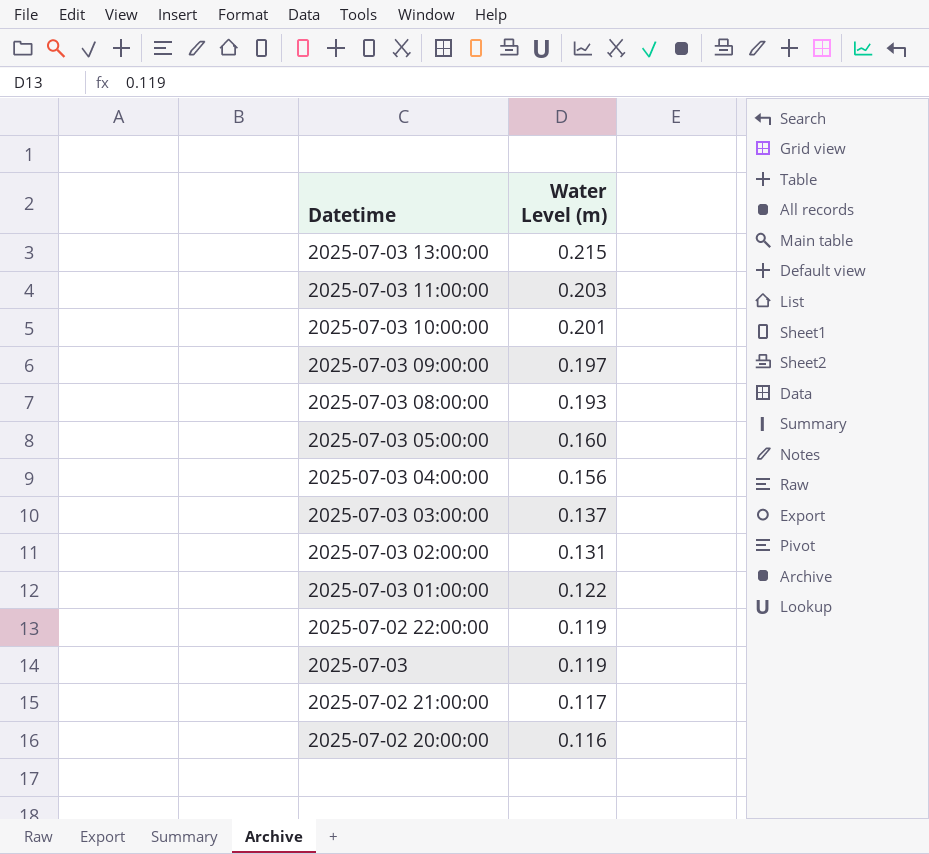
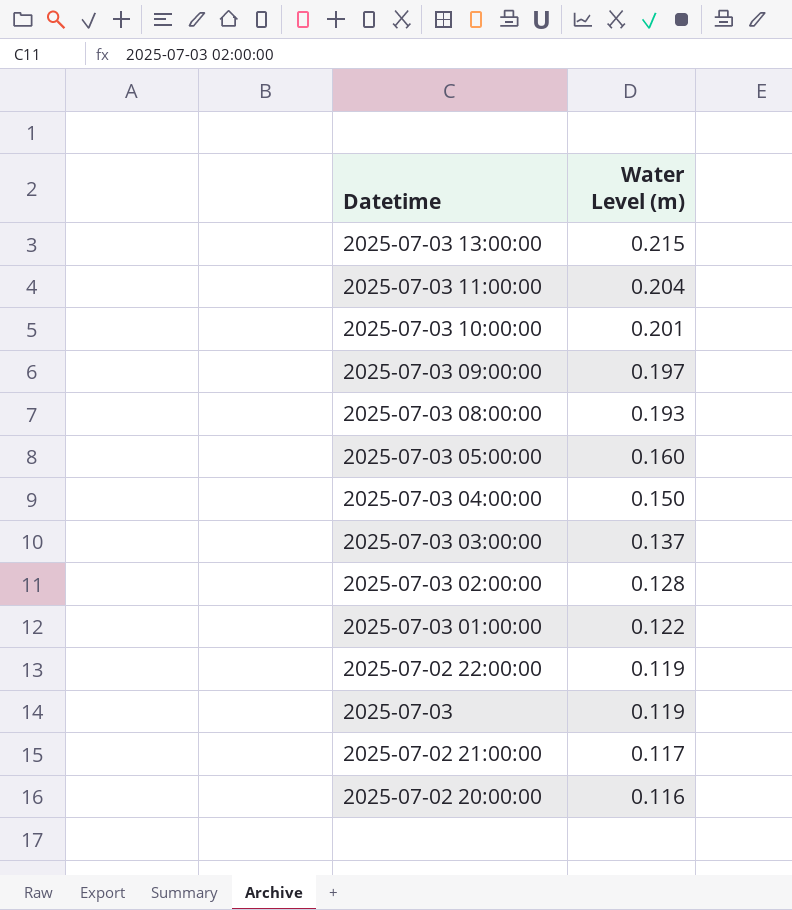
2025-07-03 11:00:00 | Water Level (m): 0.203 -> 0.204
2025-07-03 04:00:00 | Water Level (m): 0.156 -> 0.150
2025-07-03 02:00:00 | Water Level (m): 0.131 -> 0.128

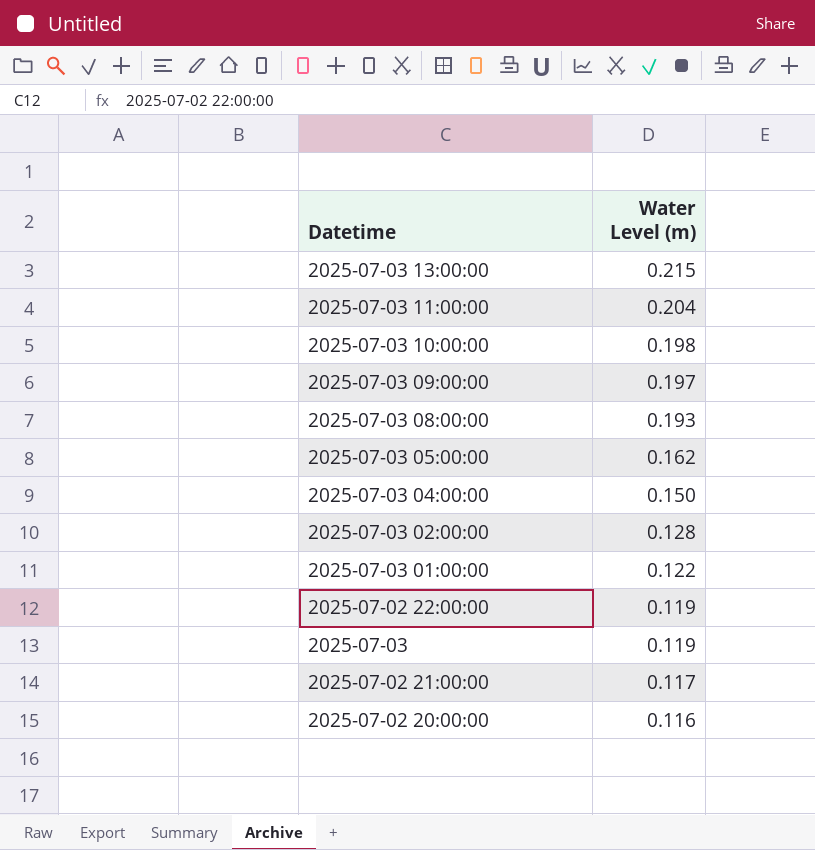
row 2025-07-03 03:00:00: 0.137 -> none
2025-07-03 10:00:00 | Water Level (m): 0.201 -> 0.198
2025-07-03 05:00:00 | Water Level (m): 0.160 -> 0.162

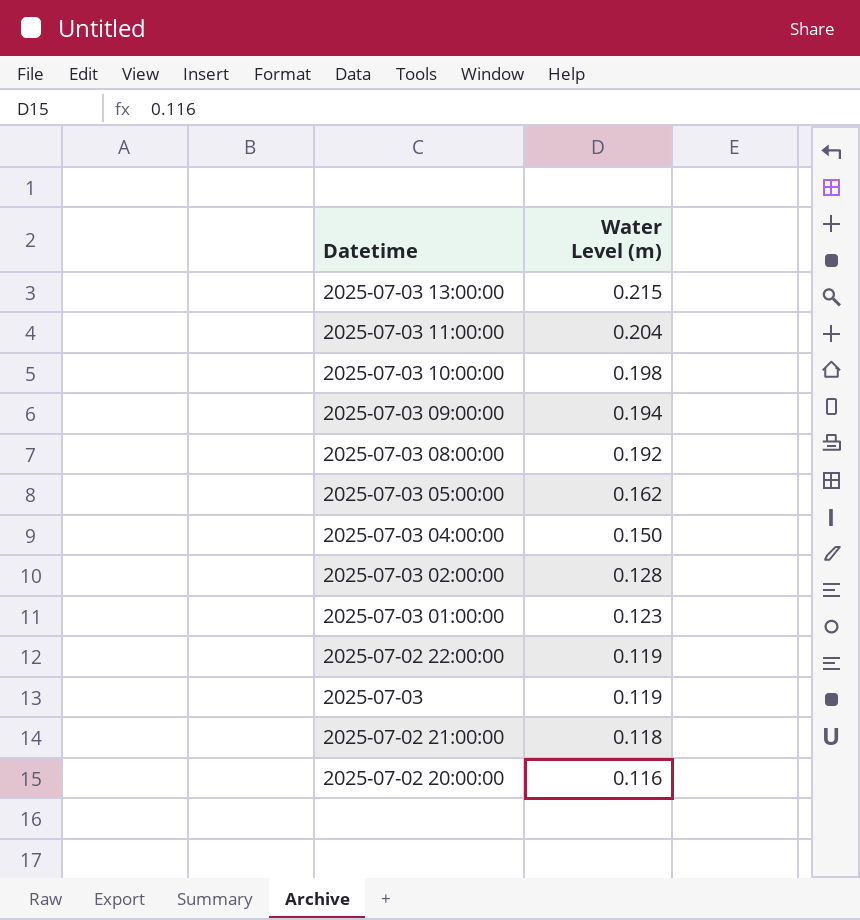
2025-07-03 09:00:00 | Water Level (m): 0.197 -> 0.194
2025-07-03 08:00:00 | Water Level (m): 0.193 -> 0.192
2025-07-03 01:00:00 | Water Level (m): 0.122 -> 0.123
2025-07-02 21:00:00 | Water Level (m): 0.117 -> 0.118

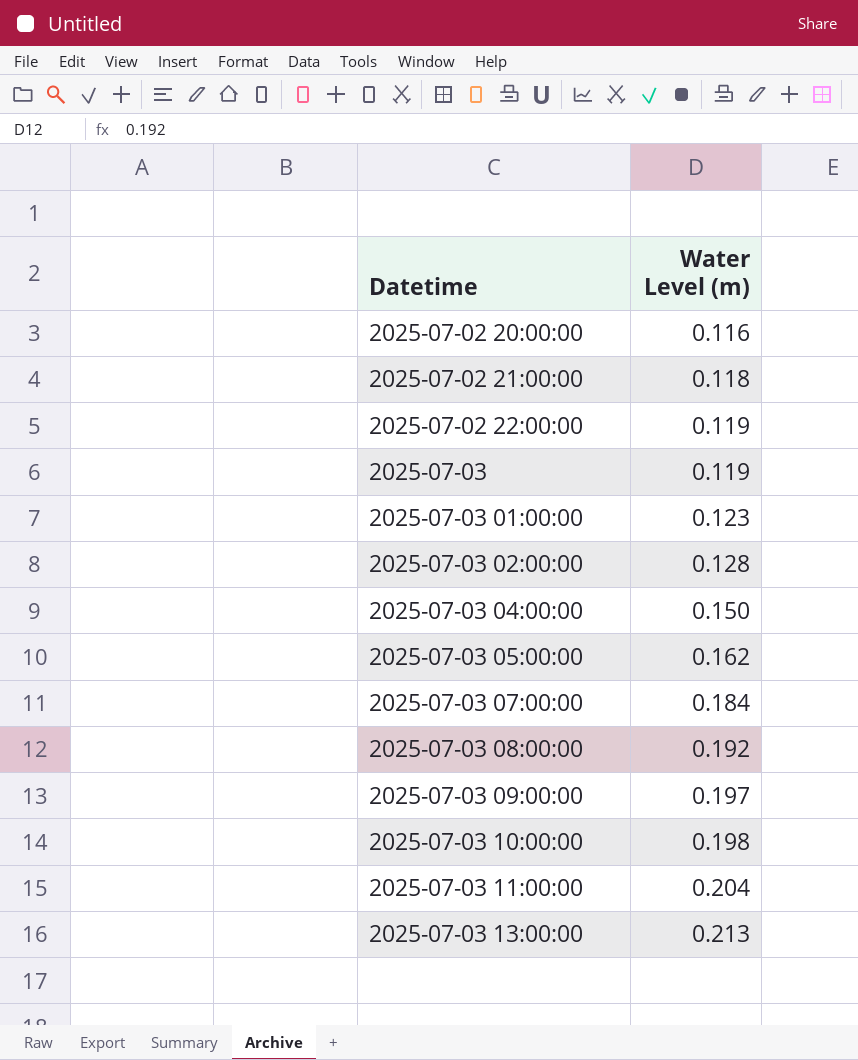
row order: Water Level (m) descending -> Datetime ascending
row 2025-07-03 07:00:00: none -> 0.184
2025-07-03 09:00:00 | Water Level (m): 0.194 -> 0.197
2025-07-03 13:00:00 | Water Level (m): 0.215 -> 0.213

